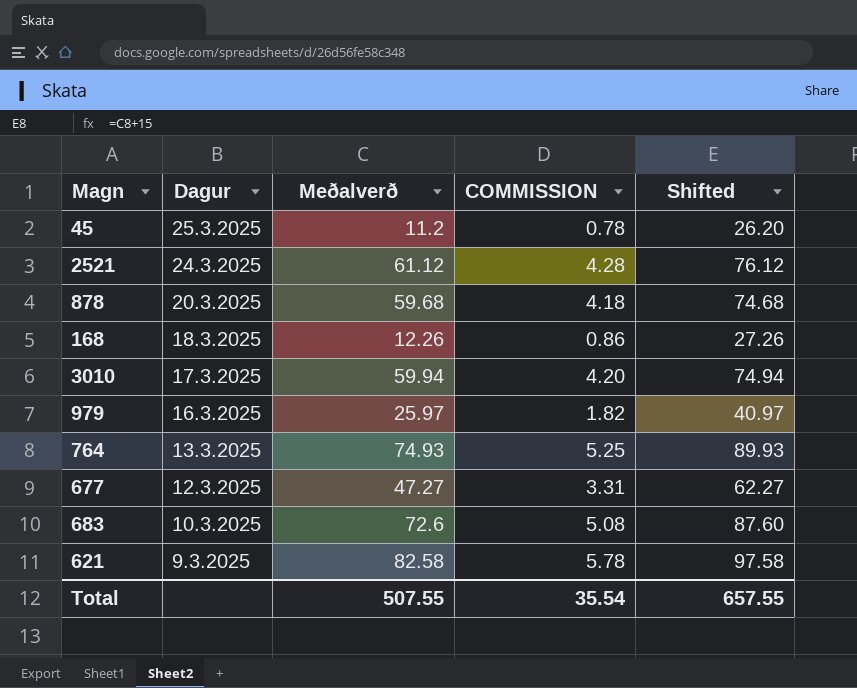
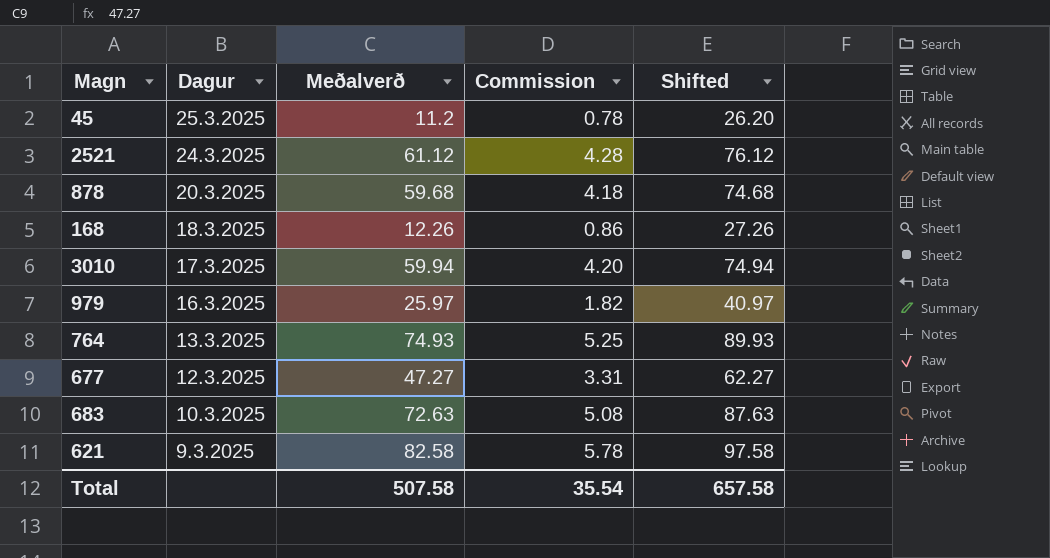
column name: COMMISSION -> Commission
683 | Meðalverð: 72.6 -> 72.63
683 | Shifted: 87.60 -> 87.63
Total | Meðalverð: 507.55 -> 507.58
Total | Shifted: 657.55 -> 657.58

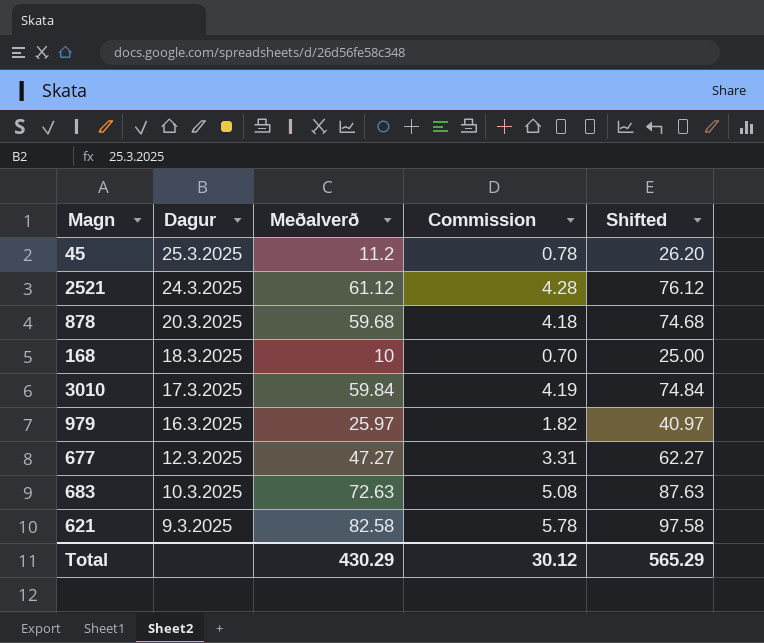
row 764: 13.3.2025 | 74.93 | 5.25 | 89.93 -> none
168 | Meðalverð: 12.26 -> 10
168 | Commission: 0.86 -> 0.70
168 | Shifted: 27.26 -> 25.00
3010 | Meðalverð: 59.94 -> 59.84
3010 | Commission: 4.20 -> 4.19
3010 | Shifted: 74.94 -> 74.84
Total | Meðalverð: 507.58 -> 430.29
Total | Commission: 35.54 -> 30.12
Total | Shifted: 657.58 -> 565.29

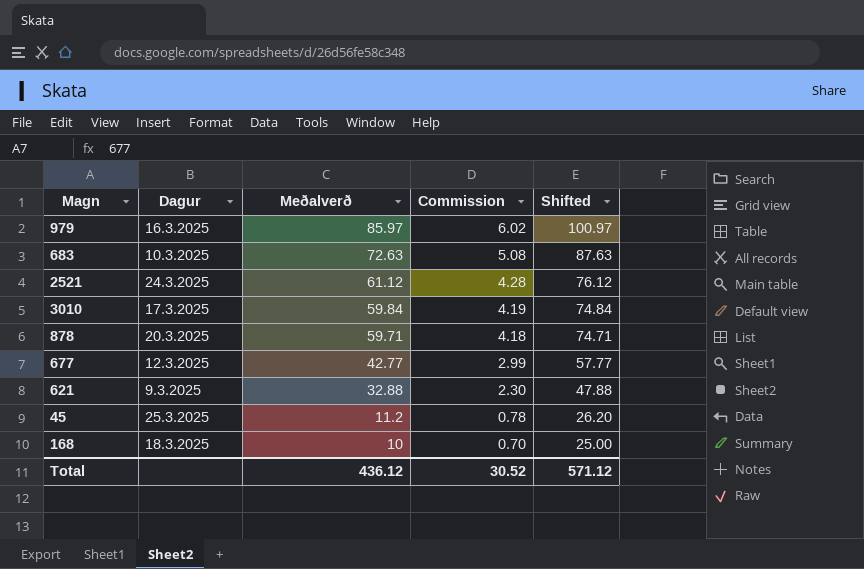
row order: Dagur descending -> Meðalverð descending
979 | Meðalverð: 25.97 -> 85.97
979 | Commission: 1.82 -> 6.02
979 | Shifted: 40.97 -> 100.97
878 | Meðalverð: 59.68 -> 59.71
878 | Shifted: 74.68 -> 74.71
677 | Meðalverð: 47.27 -> 42.77
677 | Commission: 3.31 -> 2.99
677 | Shifted: 62.27 -> 57.77
621 | Meðalverð: 82.58 -> 32.88
621 | Commission: 5.78 -> 2.30
621 | Shifted: 97.58 -> 47.88
Total | Meðalverð: 430.29 -> 436.12
Total | Commission: 30.12 -> 30.52
Total | Shifted: 565.29 -> 571.12

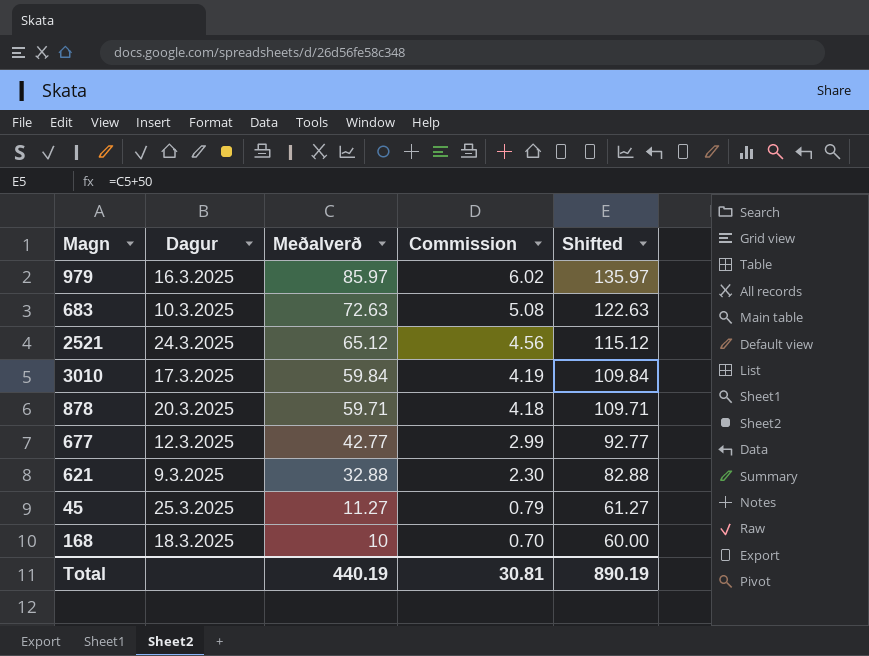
column Shifted | formula: [Meðalverð] + 15 -> [Meðalverð] + 50
2521 | Meðalverð: 61.12 -> 65.12
2521 | Commission: 4.28 -> 4.56
45 | Meðalverð: 11.2 -> 11.27
45 | Commission: 0.78 -> 0.79
Total | Meðalverð: 436.12 -> 440.19
Total | Commission: 30.52 -> 30.81
Total | Shifted: 571.12 -> 890.19

